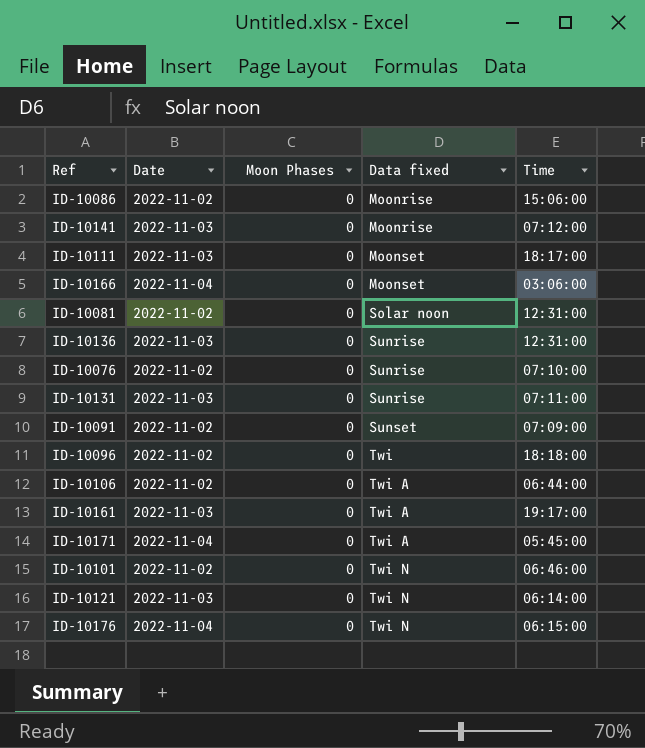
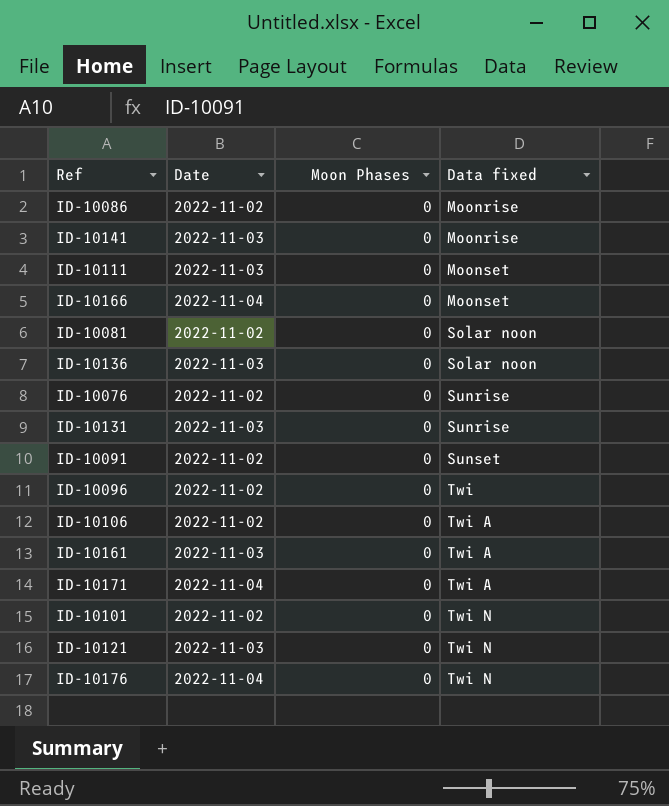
column Time | position: 5 -> none
ID-10136 | Data fixed: Sunrise -> Solar noon

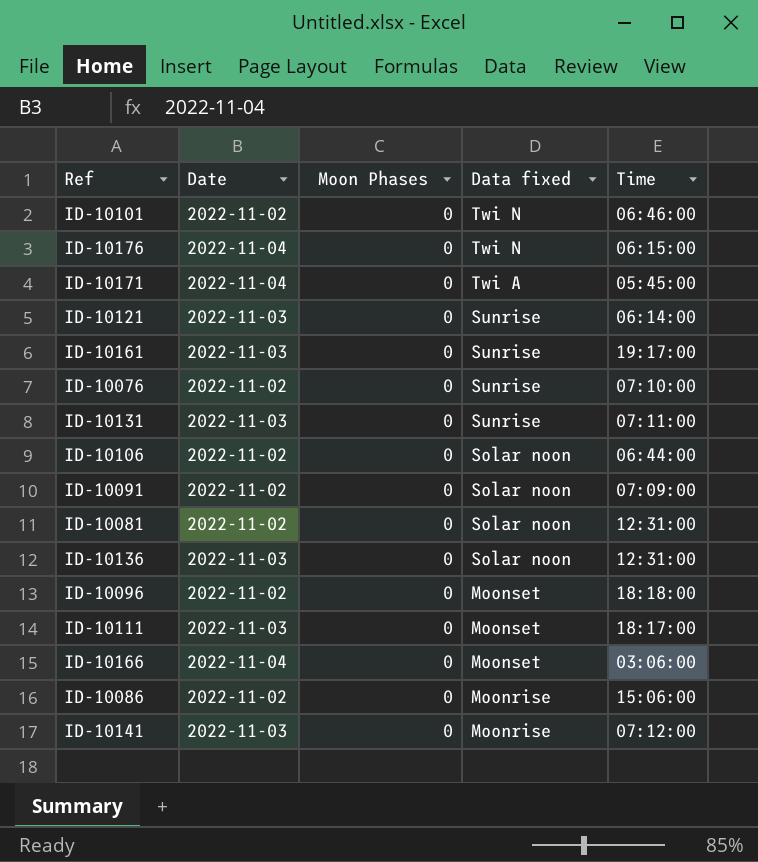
row order: Data fixed ascending -> Data fixed descending
column Time | position: none -> 5
ID-10121 | Data fixed: Twi N -> Sunrise
ID-10161 | Data fixed: Twi A -> Sunrise
ID-10106 | Data fixed: Twi A -> Solar noon
ID-10091 | Data fixed: Sunset -> Solar noon
ID-10096 | Data fixed: Twi -> Moonset

